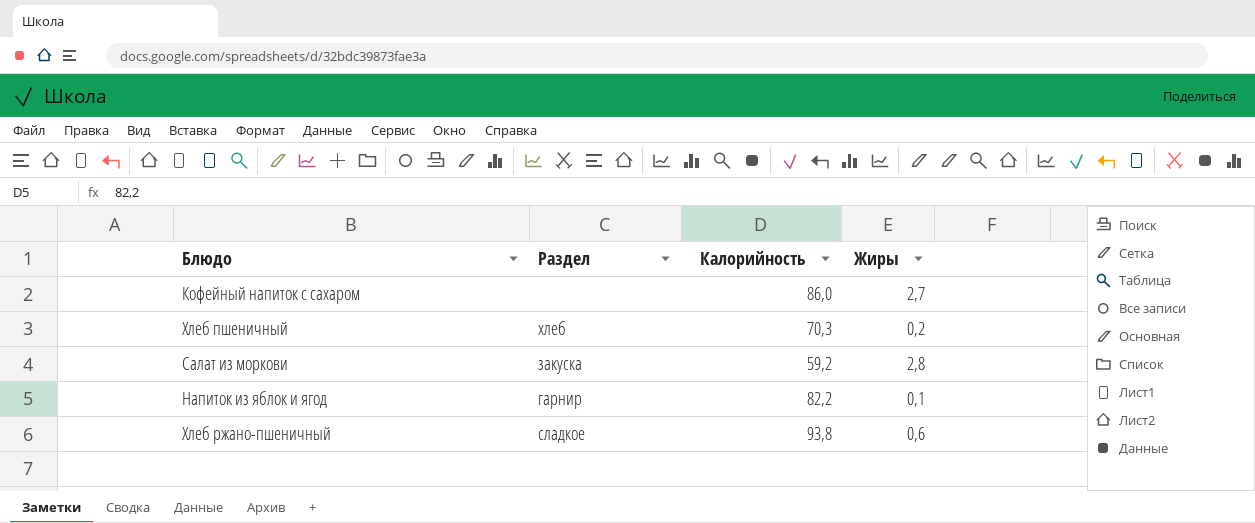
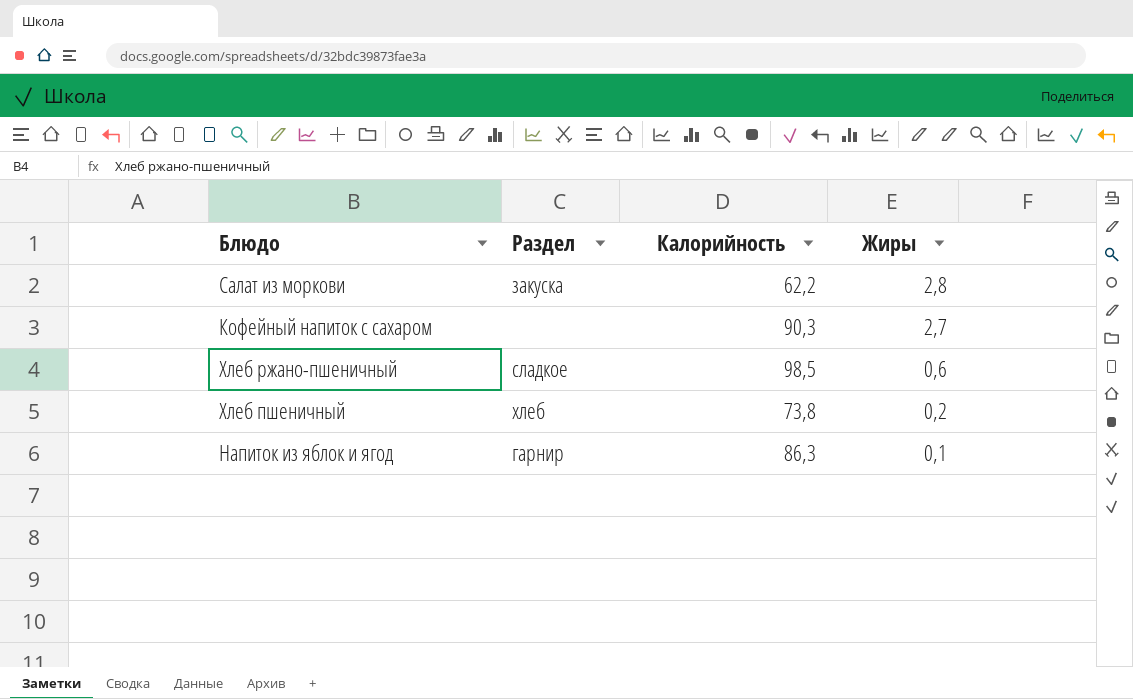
row order: none -> Жиры descending
Салат из моркови | Калорийность: 59,2 -> 62,2
Кофейный напиток с сахаром | Калорийность: 86,0 -> 90,3
Хлеб ржано-пшеничный | Калорийность: 93,8 -> 98,5
Хлеб пшеничный | Калорийность: 70,3 -> 73,8
Напиток из яблок и ягод | Калорийность: 82,2 -> 86,3

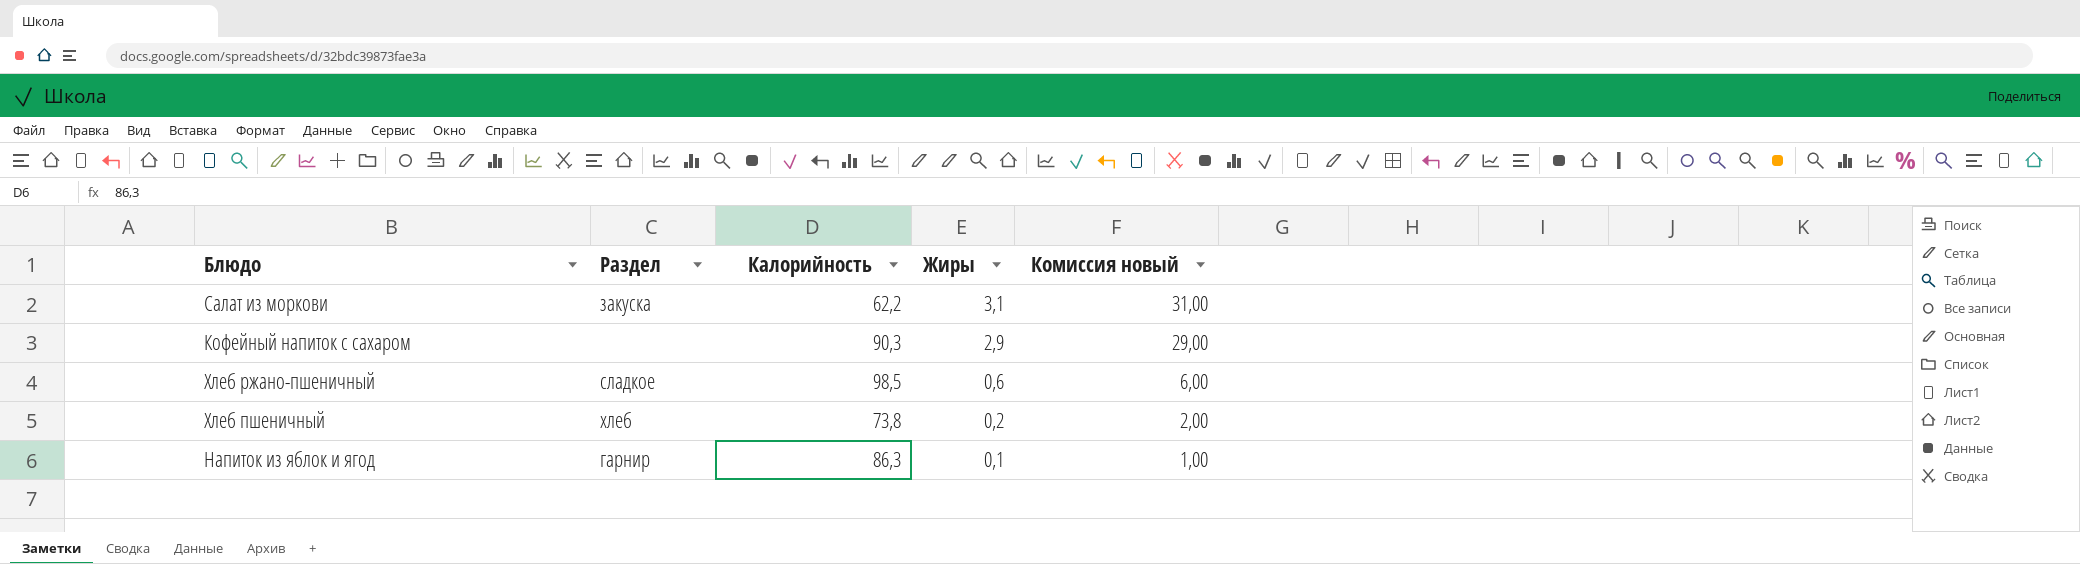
column Комиссия новый | formula: none -> [Жиры] * 10
Салат из моркови | Жиры: 2,8 -> 3,1
Кофейный напиток с сахаром | Жиры: 2,7 -> 2,9

